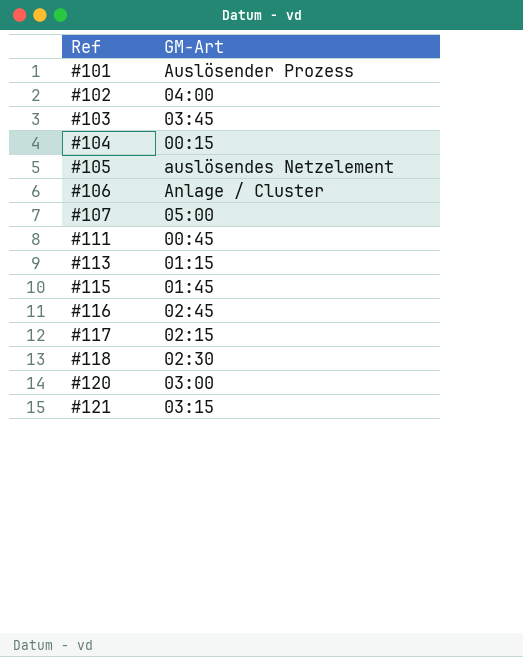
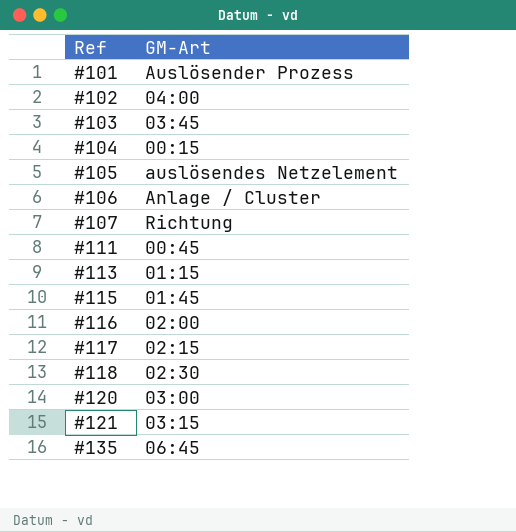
#107 | GM-Art: 05:00 -> Richtung
#116 | GM-Art: 02:45 -> 02:00
row #135: none -> 06:45

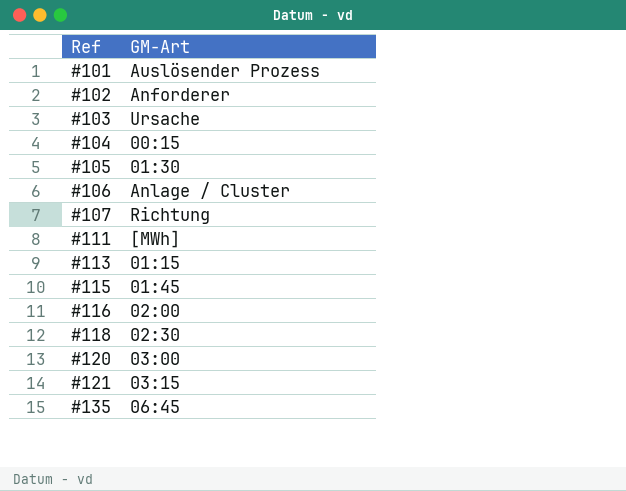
row #117: 02:15 -> none
#102 | GM-Art: 04:00 -> Anforderer
#103 | GM-Art: 03:45 -> Ursache
#105 | GM-Art: auslösendes Netzelement -> 01:30
#111 | GM-Art: 00:45 -> [MWh]

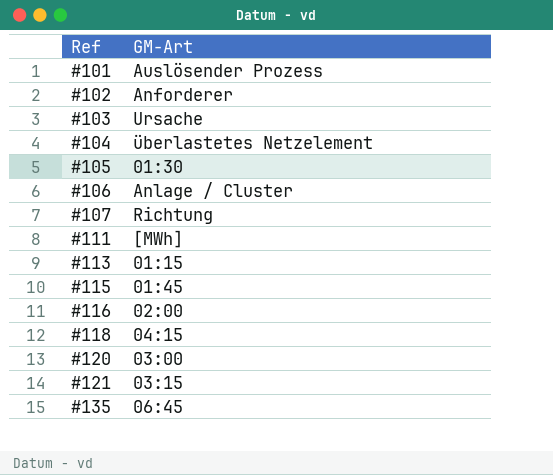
#104 | GM-Art: 00:15 -> überlastetes Netzelement
#118 | GM-Art: 02:30 -> 04:15

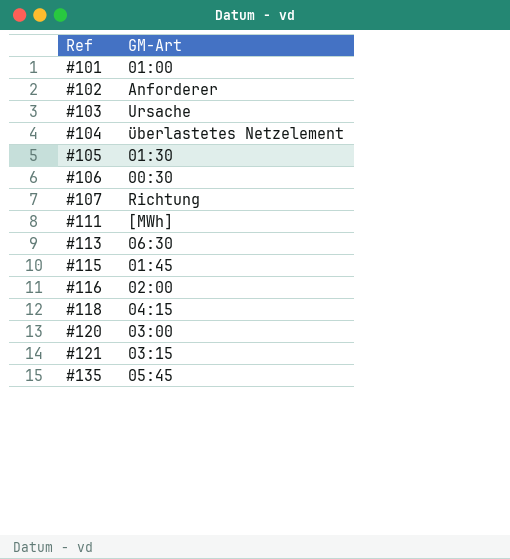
#101 | GM-Art: Auslösender Prozess -> 01:00
#106 | GM-Art: Anlage / Cluster -> 00:30
#113 | GM-Art: 01:15 -> 06:30
#135 | GM-Art: 06:45 -> 05:45

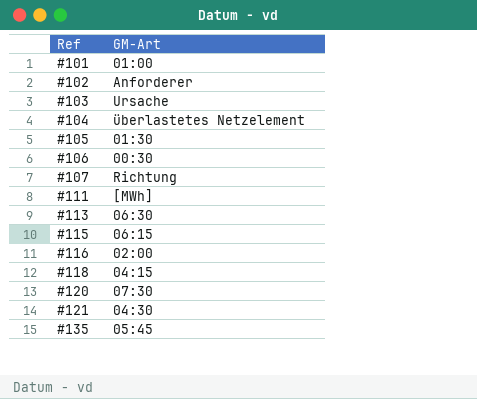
#115 | GM-Art: 01:45 -> 06:15
#120 | GM-Art: 03:00 -> 07:30
#121 | GM-Art: 03:15 -> 04:30

